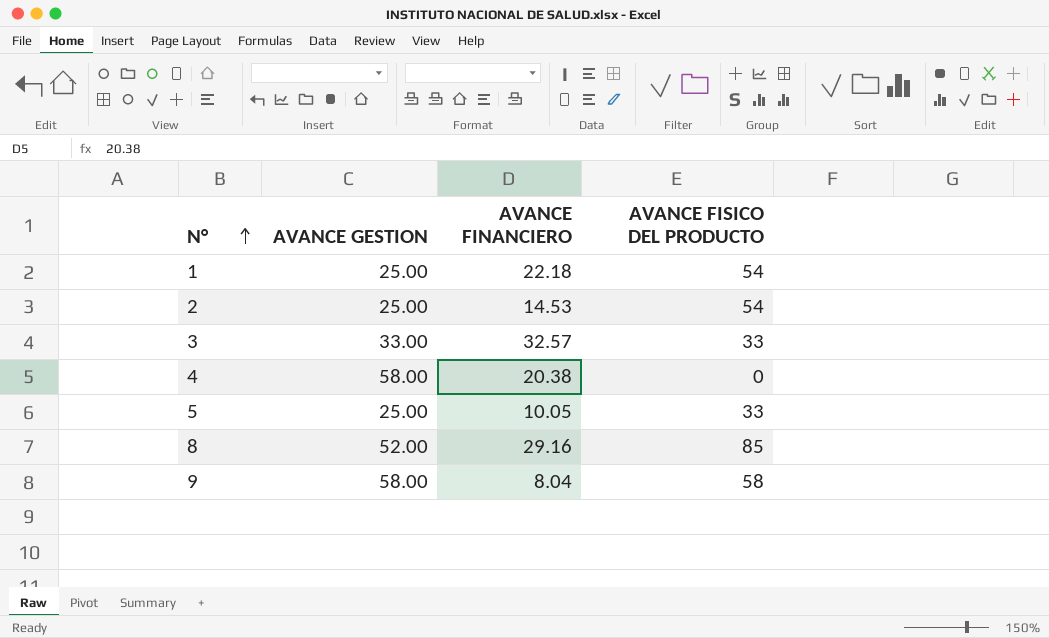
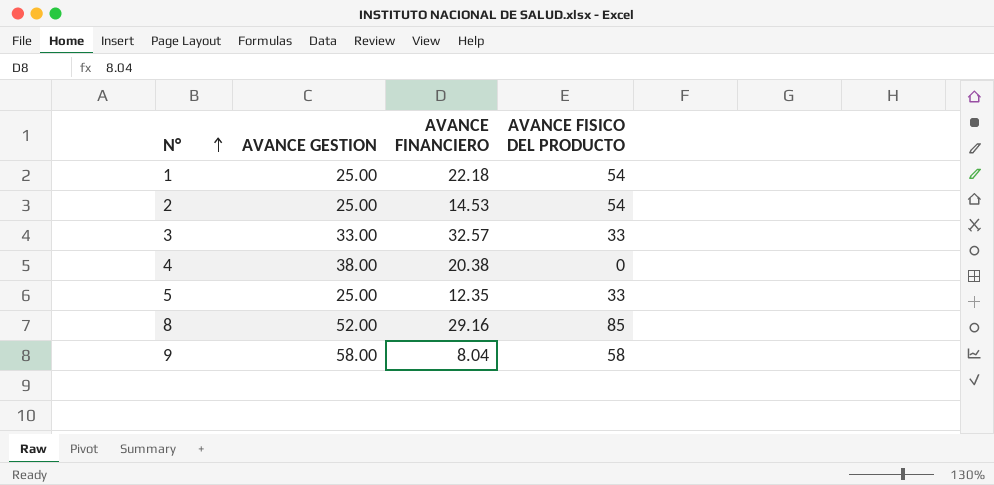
4 | AVANCE GESTION: 58.00 -> 38.00
5 | AVANCE FINANCIERO: 10.05 -> 12.35

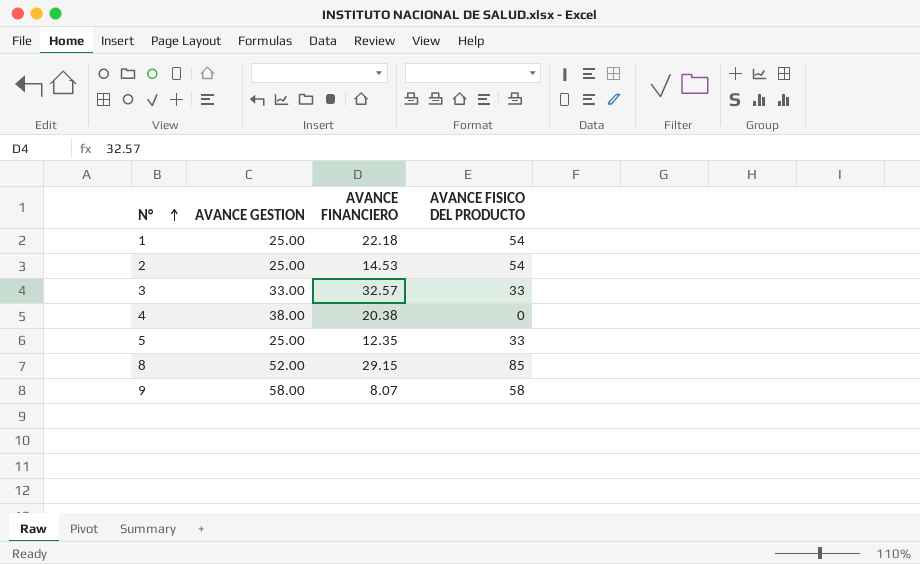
8 | AVANCE FINANCIERO: 29.16 -> 29.15
9 | AVANCE FINANCIERO: 8.04 -> 8.07

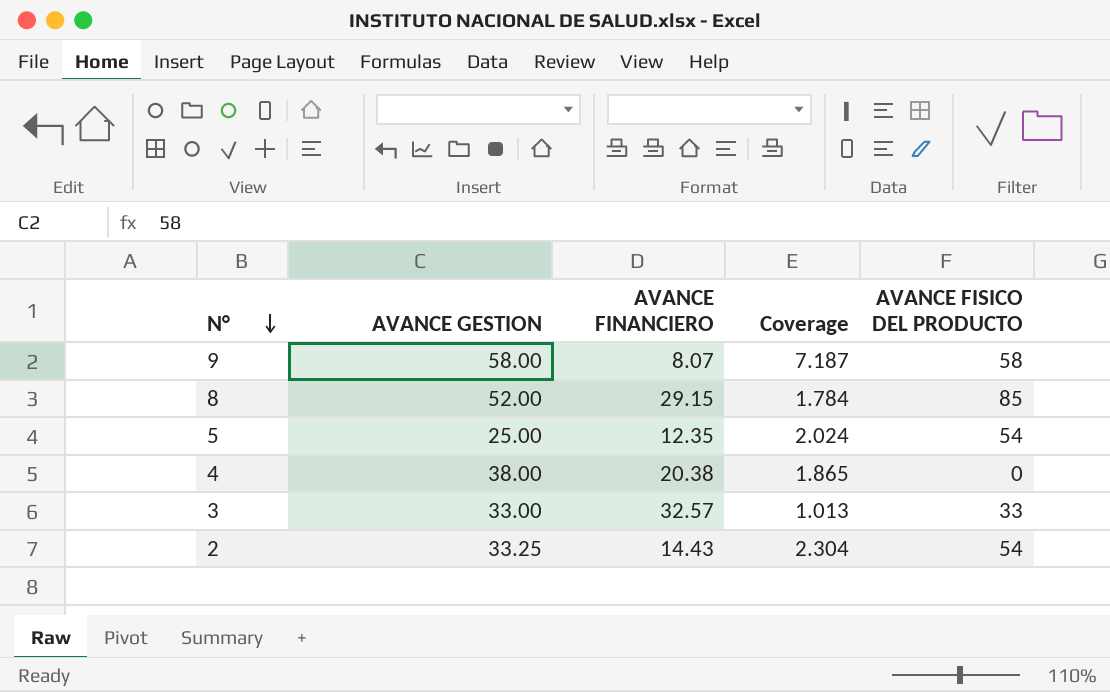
row order: N° ascending -> N° descending
column Coverage | formula: none -> [AVANCE GESTION] / [AVANCE FINANCIERO]
row 1: 25.00 | 22.18 | 54 -> none
5 | AVANCE FISICO DEL PRODUCTO: 33 -> 54
2 | AVANCE GESTION: 25.00 -> 33.25
2 | AVANCE FINANCIERO: 14.53 -> 14.43

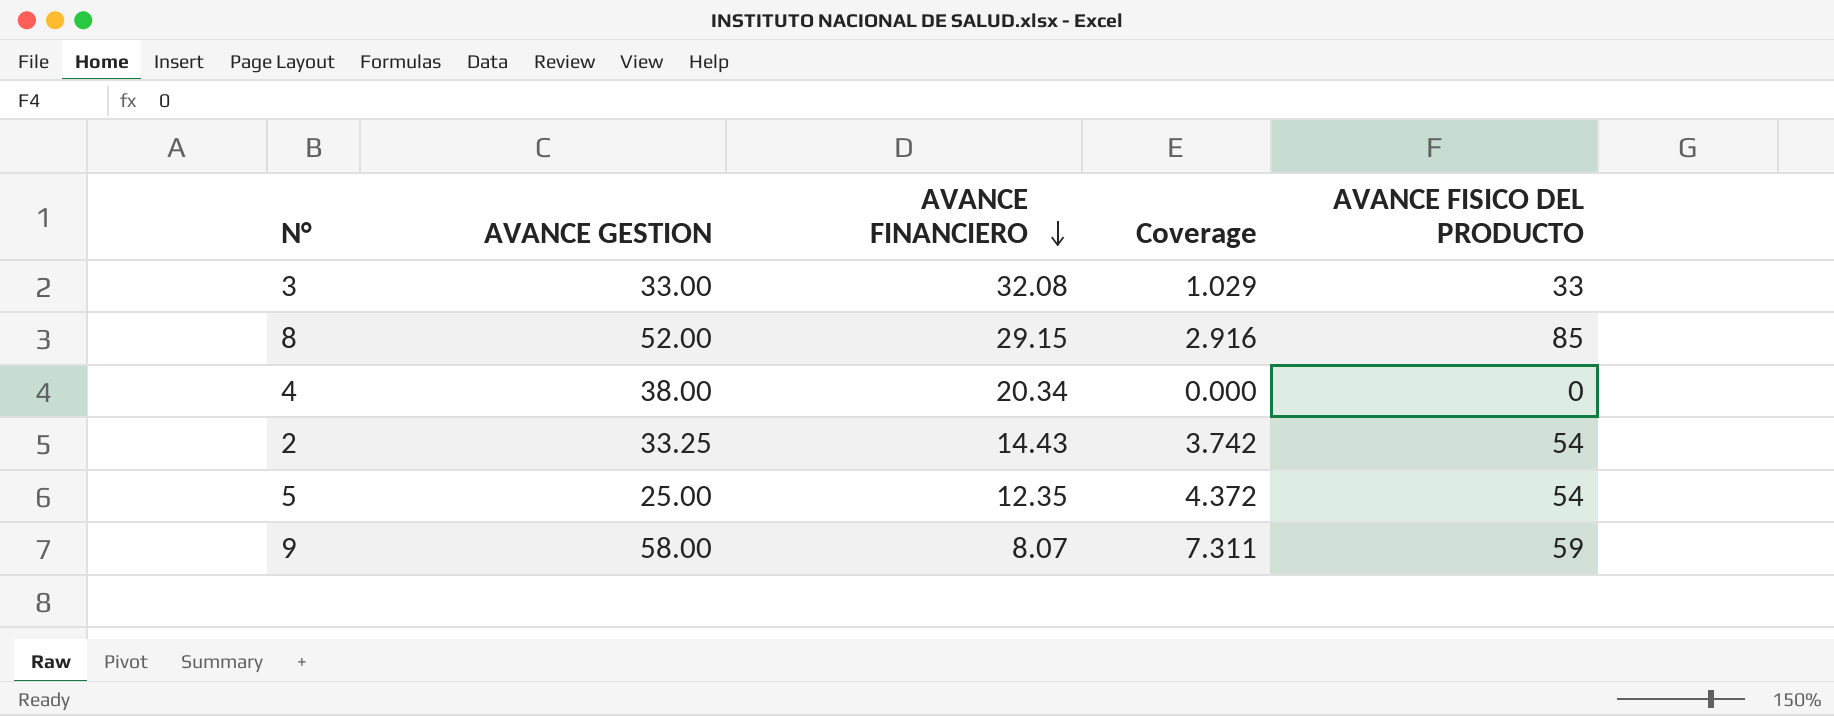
row order: N° descending -> AVANCE FINANCIERO descending
column Coverage | formula: [AVANCE GESTION] / [AVANCE FINANCIERO] -> [AVANCE FISICO DEL PRODUCTO] / [AVANCE FINANCIERO]
3 | AVANCE FINANCIERO: 32.57 -> 32.08
4 | AVANCE FINANCIERO: 20.38 -> 20.34
9 | AVANCE FISICO DEL PRODUCTO: 58 -> 59

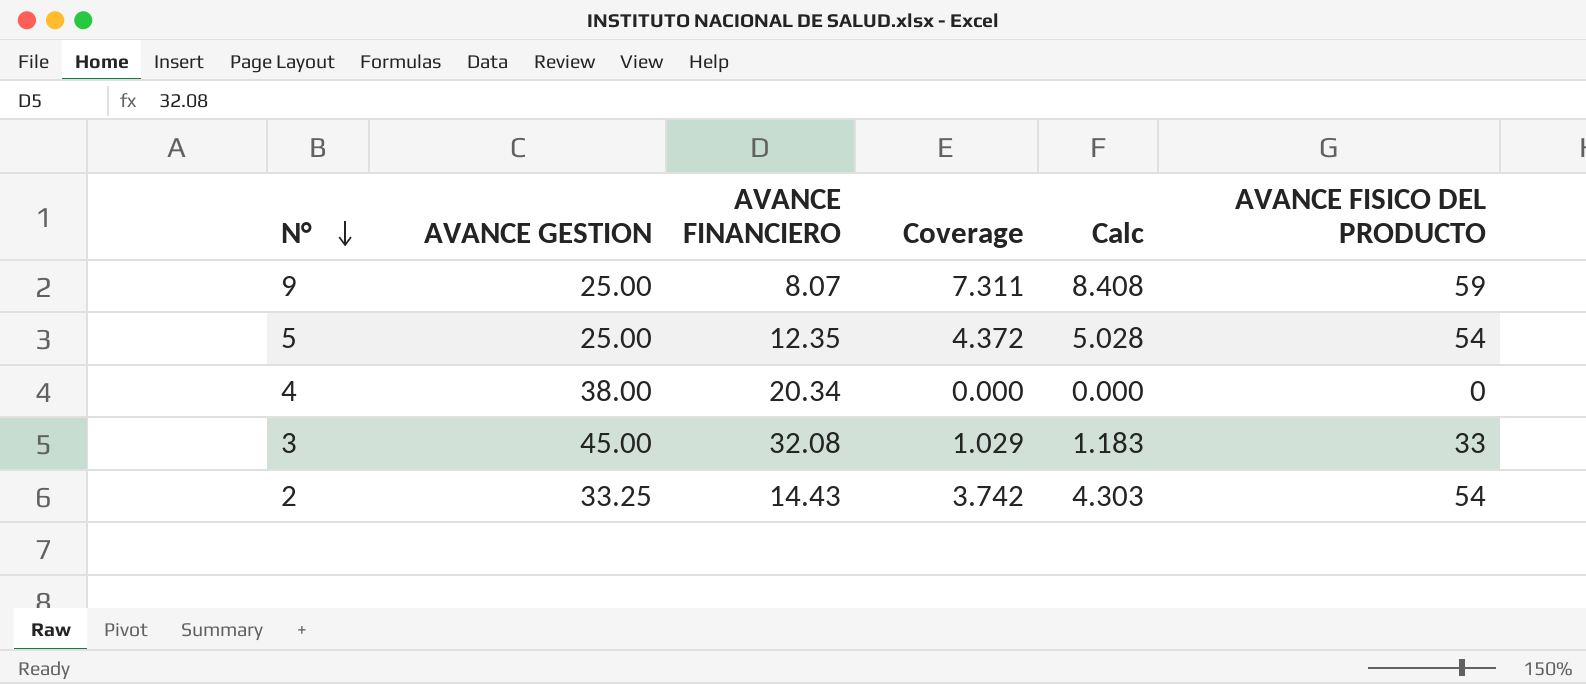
row order: AVANCE FINANCIERO descending -> N° descending
column Calc | formula: none -> [Coverage] * 1.15
row 8: 52.00 | 29.15 | 2.916 | 85 -> none
9 | AVANCE GESTION: 58.00 -> 25.00
3 | AVANCE GESTION: 33.00 -> 45.00

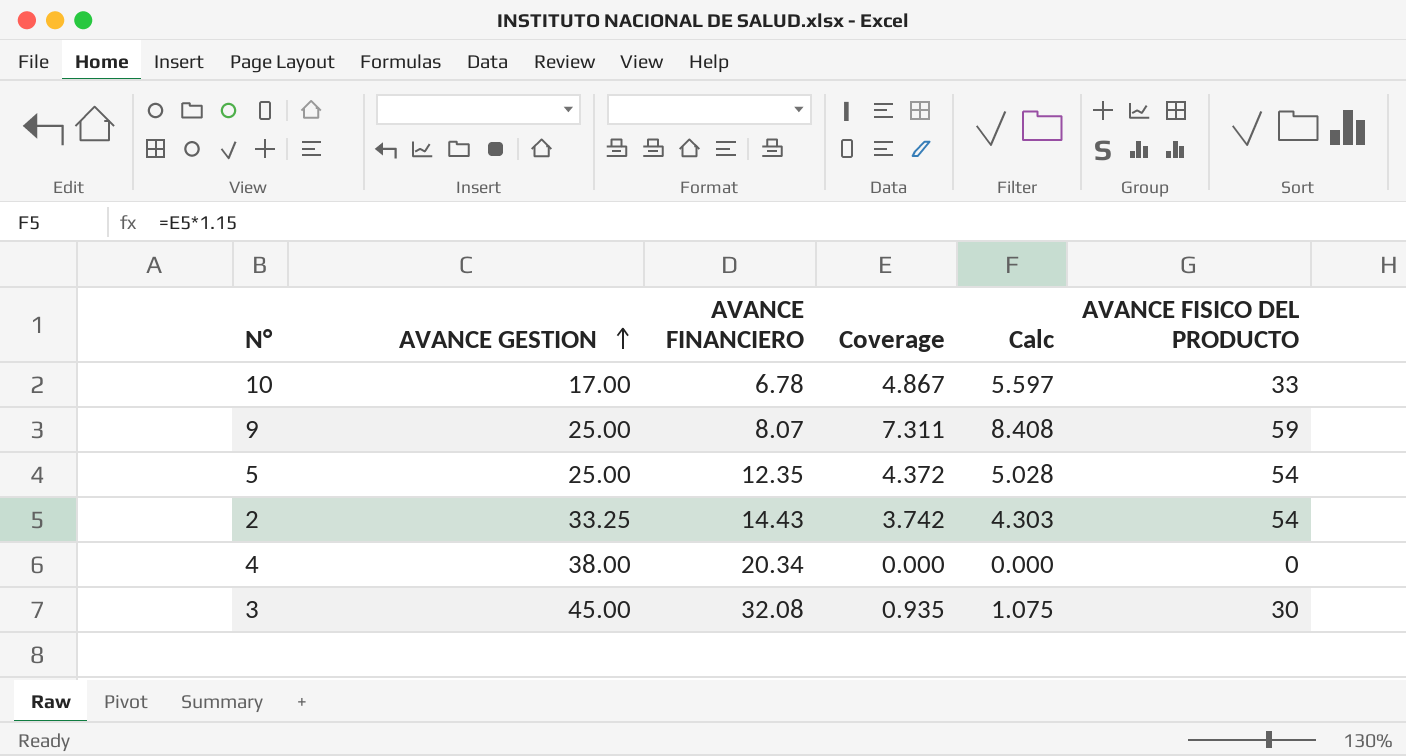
row order: N° descending -> AVANCE GESTION ascending
row 10: none -> 17.00 | 6.78 | 4.867 | 5.597 | 33
3 | Coverage: 1.029 -> 0.935
3 | Calc: 1.183 -> 1.075
3 | AVANCE FISICO DEL PRODUCTO: 33 -> 30

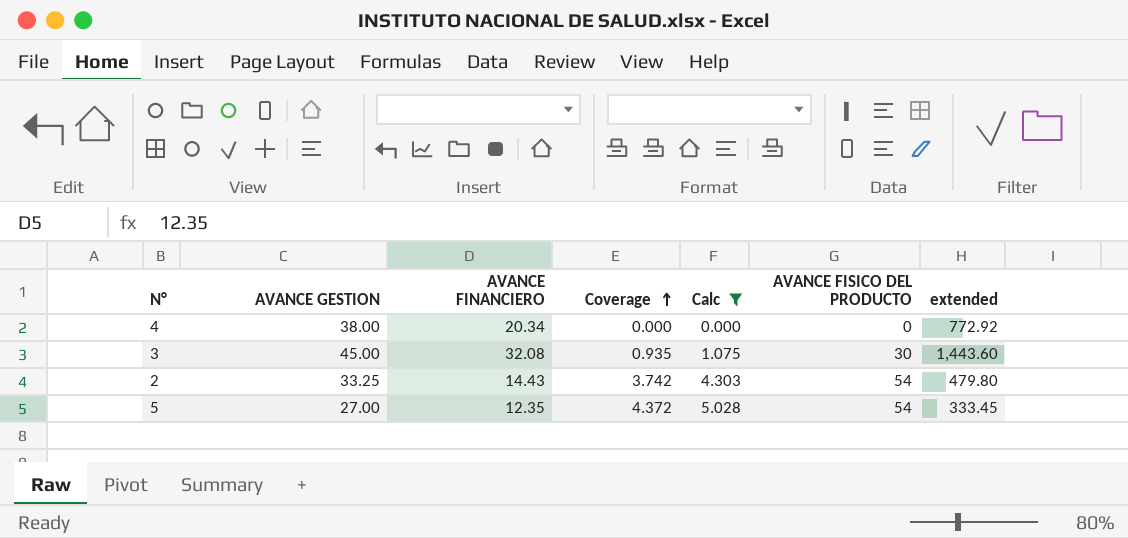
filter: none -> Calc <= 5.028
row order: AVANCE GESTION ascending -> Coverage ascending
column extended | formula: none -> [AVANCE GESTION] * [AVANCE FINANCIERO]
5 | AVANCE GESTION: 25.00 -> 27.00

